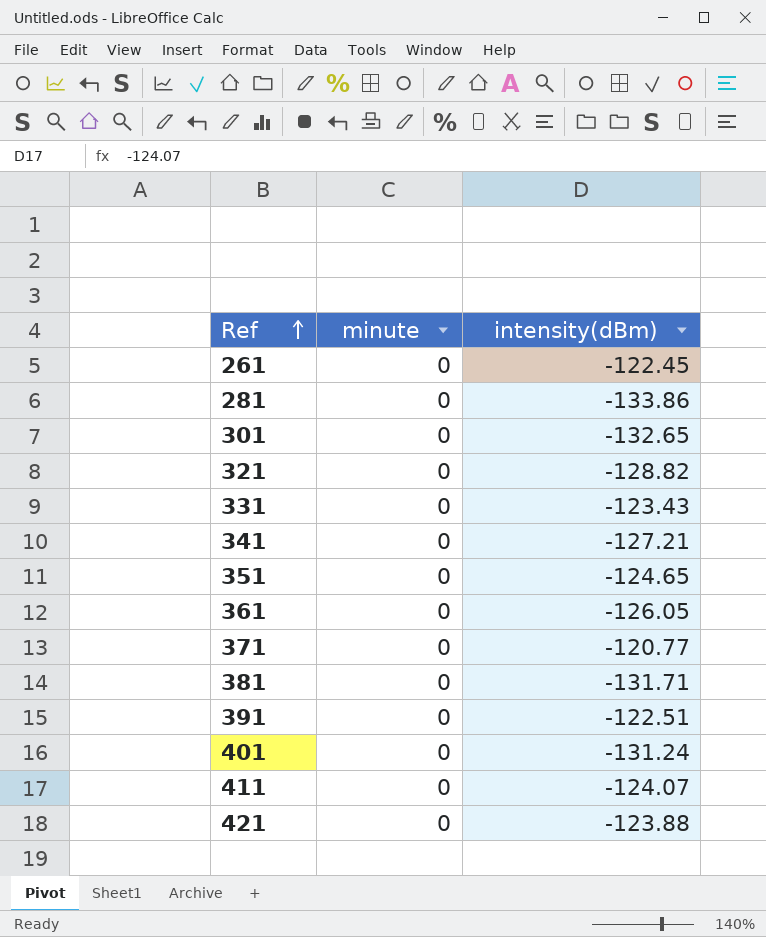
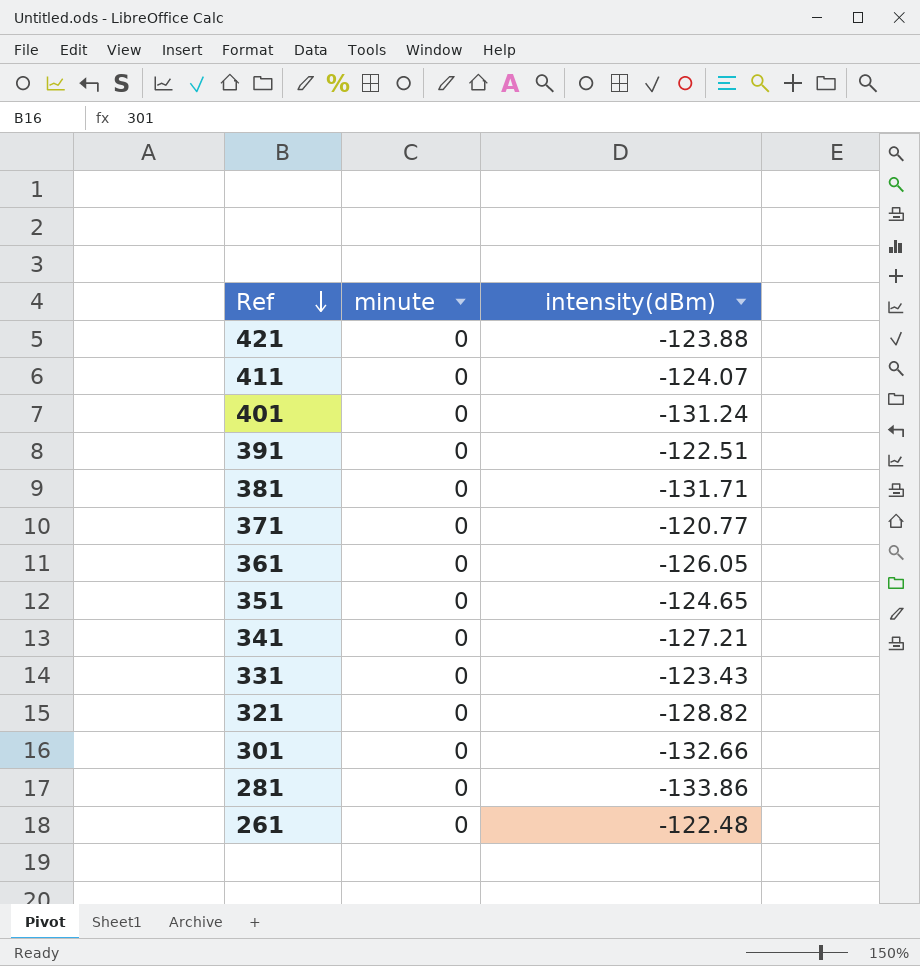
row order: Ref ascending -> Ref descending
301 | intensity(dBm): -132.65 -> -132.66
261 | intensity(dBm): -122.45 -> -122.48

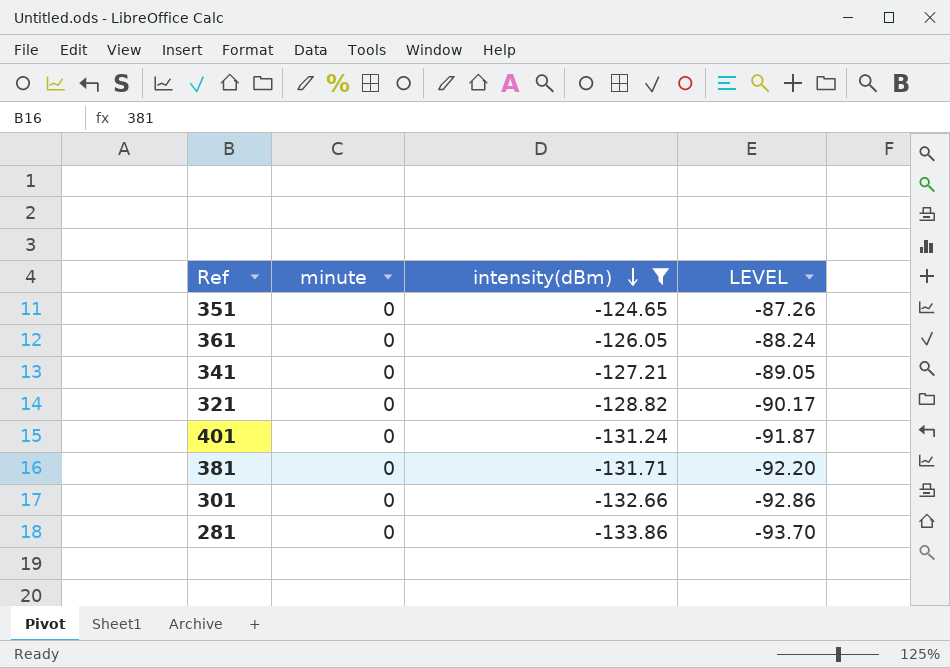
filter: none -> intensity(dBm) <= -124.65
row order: Ref descending -> intensity(dBm) descending
column LEVEL | formula: none -> [intensity(dBm)] * 0.7

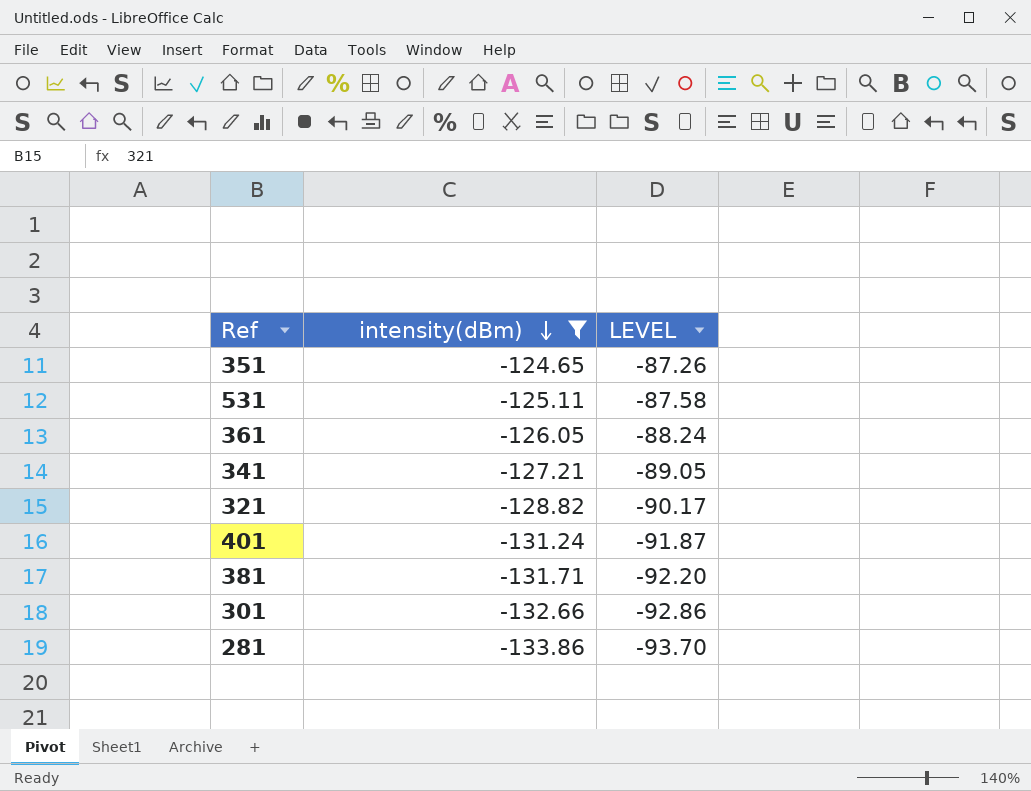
column minute | position: 2 -> none
row 531: none -> -125.11 | -87.58

